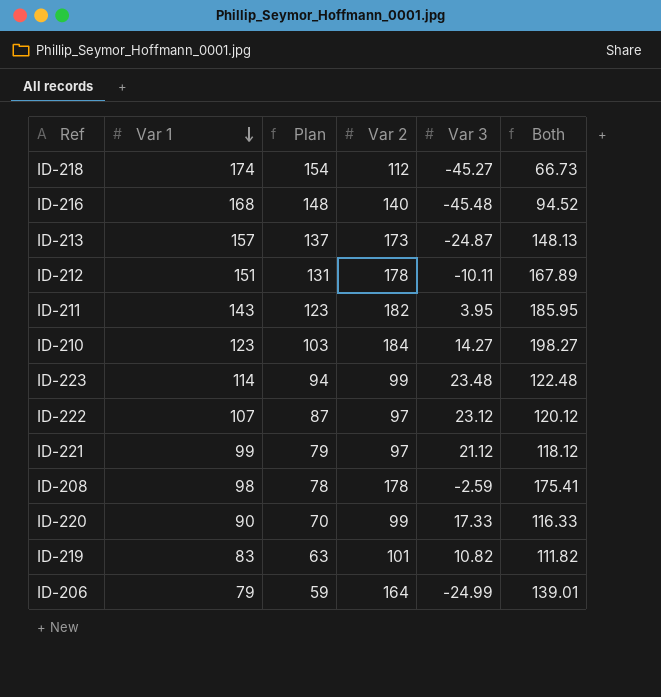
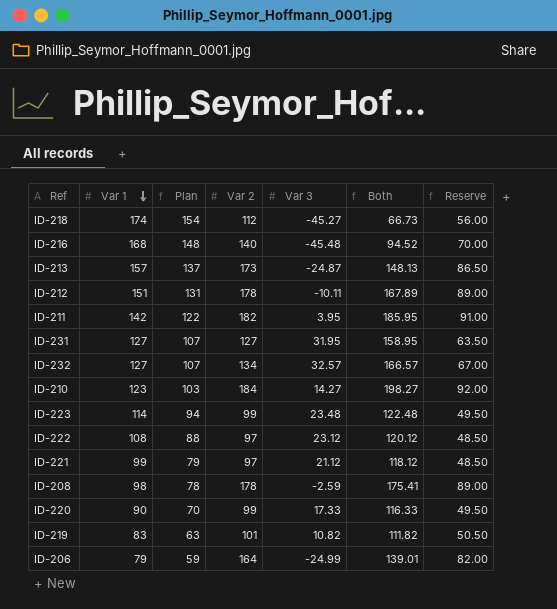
column Reserve | formula: none -> [Var 2] * 0.5
ID-211 | Var 1: 143 -> 142
ID-211 | Plan: 123 -> 122
row ID-231: none -> 127 | 107 | 127 | 31.95 | 158.95 | 63.50
row ID-232: none -> 127 | 107 | 134 | 32.57 | 166.57 | 67.00
ID-222 | Var 1: 107 -> 108
ID-222 | Plan: 87 -> 88

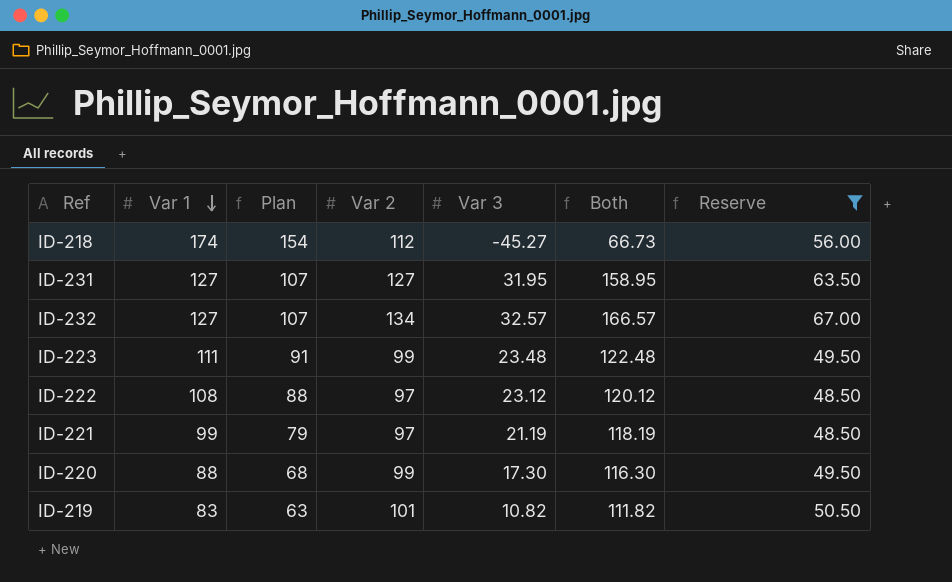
filter: none -> Reserve <= 67.00
ID-223 | Var 1: 114 -> 111
ID-223 | Plan: 94 -> 91
ID-221 | Var 3: 21.12 -> 21.19
ID-221 | Both: 118.12 -> 118.19
ID-220 | Var 1: 90 -> 88
ID-220 | Plan: 70 -> 68
ID-220 | Var 3: 17.33 -> 17.30
ID-220 | Both: 116.33 -> 116.30

